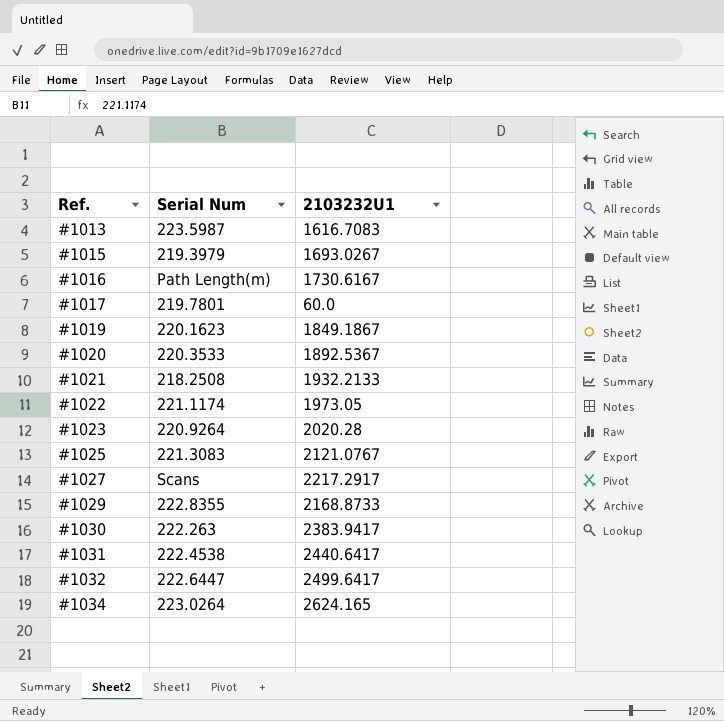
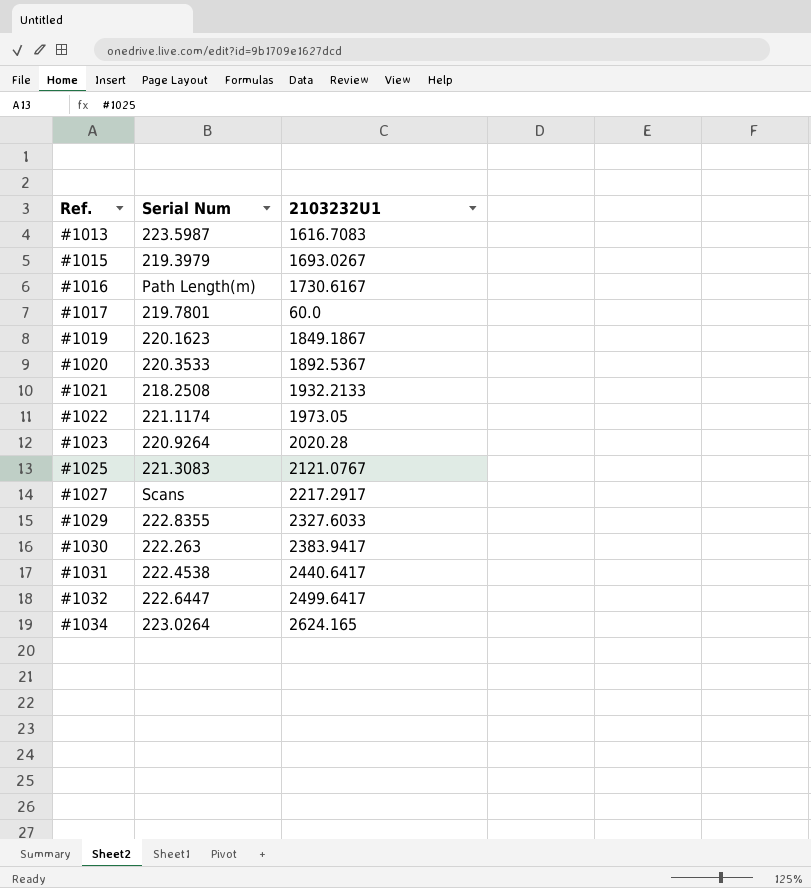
#1029 | 2103232U1: 2168.8733 -> 2327.6033

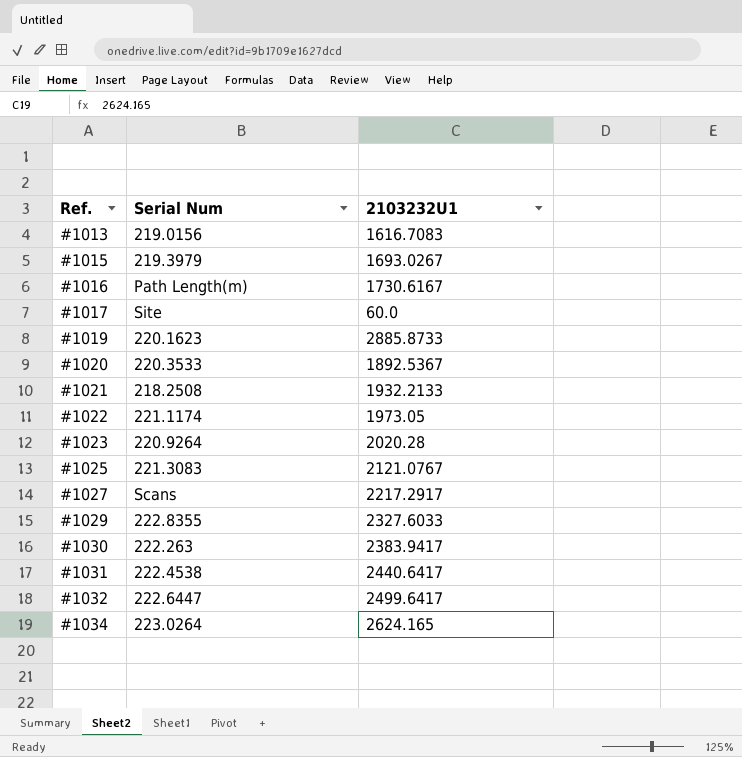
#1013 | Serial Num: 223.5987 -> 219.0156
#1017 | Serial Num: 219.7801 -> Site
#1019 | 2103232U1: 1849.1867 -> 2885.8733

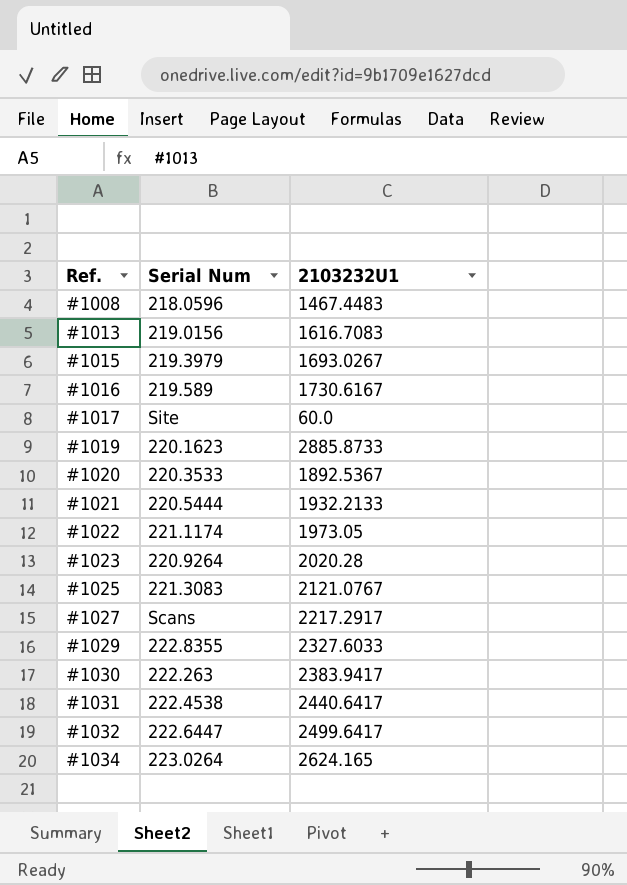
row #1008: none -> 218.0596 | 1467.4483
#1016 | Serial Num: Path Length(m) -> 219.589
#1021 | Serial Num: 218.2508 -> 220.5444

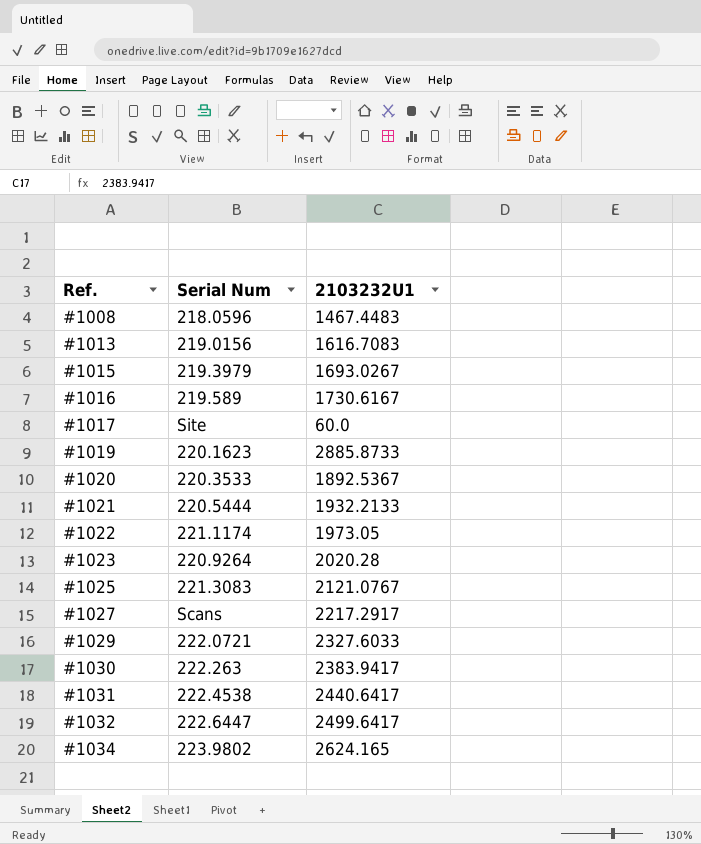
#1029 | Serial Num: 222.8355 -> 222.0721
#1034 | Serial Num: 223.0264 -> 223.9802

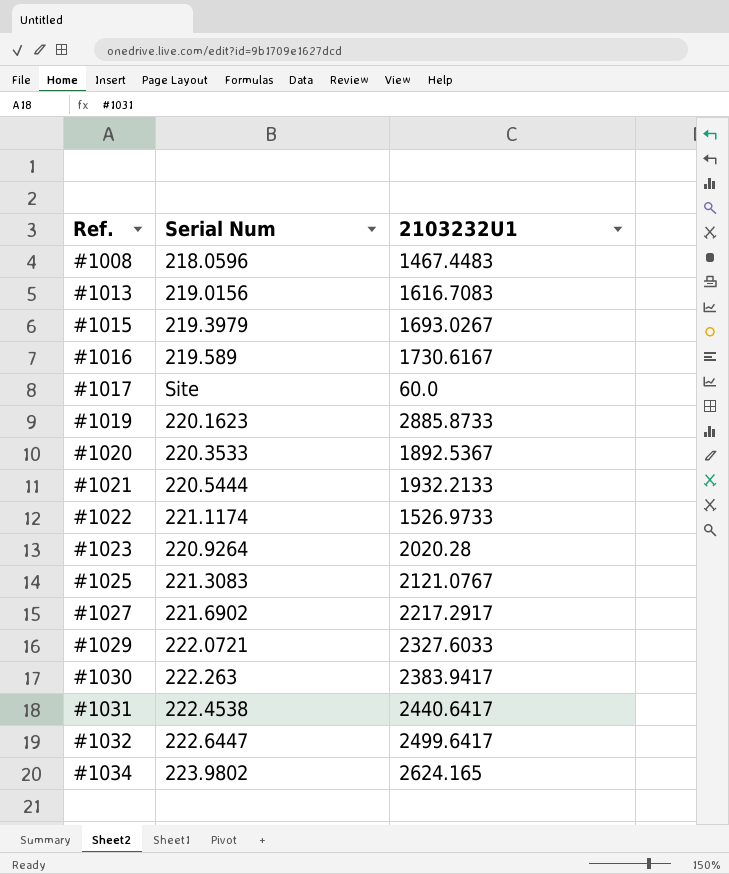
#1022 | 2103232U1: 1973.05 -> 1526.9733
#1027 | Serial Num: Scans -> 221.6902

